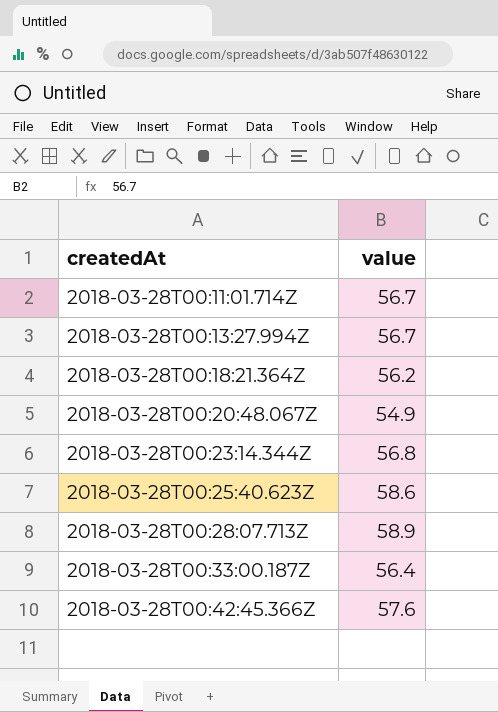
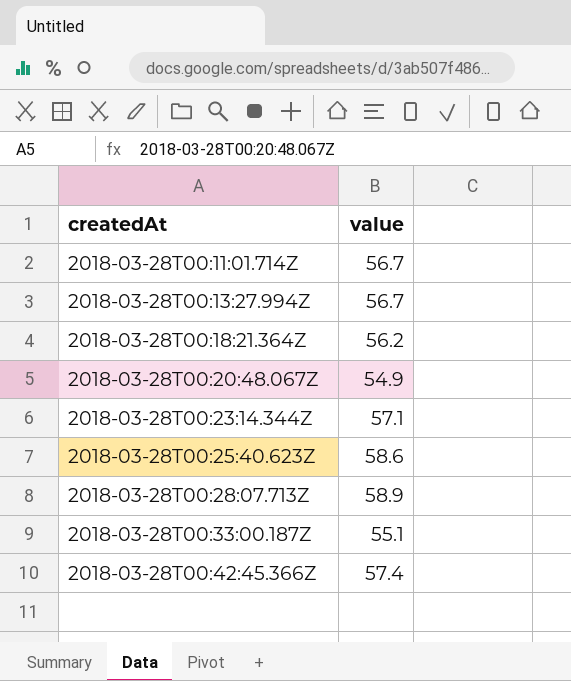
2018-03-28T00:23:14.344Z | value: 56.8 -> 57.1
2018-03-28T00:33:00.187Z | value: 56.4 -> 55.1
2018-03-28T00:42:45.366Z | value: 57.6 -> 57.4

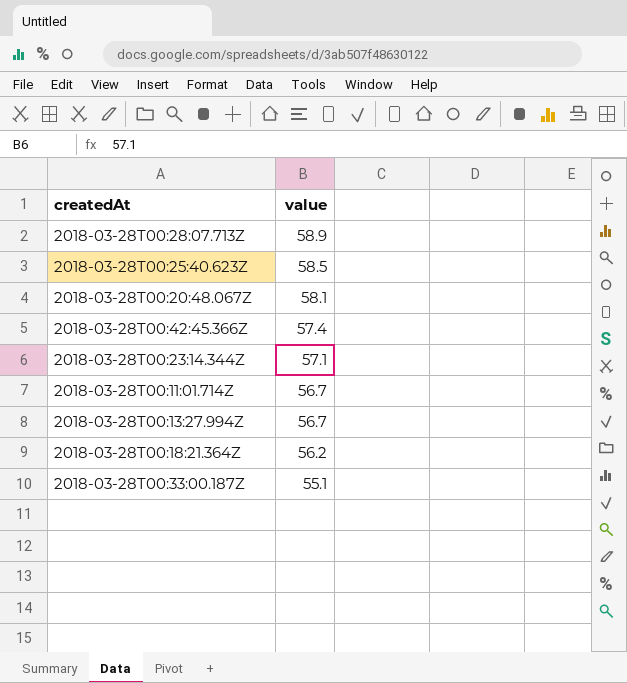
row order: createdAt ascending -> value descending
2018-03-28T00:25:40.623Z | value: 58.6 -> 58.5
2018-03-28T00:20:48.067Z | value: 54.9 -> 58.1

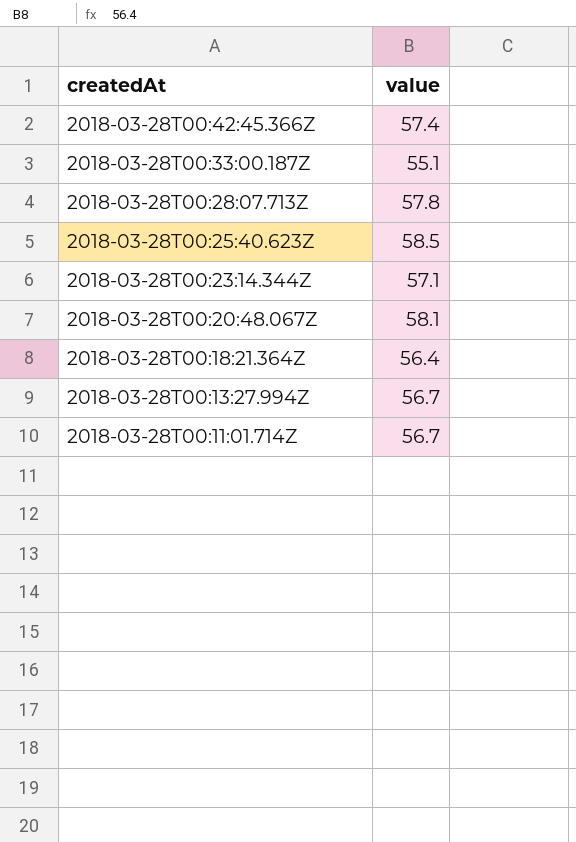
row order: value descending -> createdAt descending
2018-03-28T00:28:07.713Z | value: 58.9 -> 57.8
2018-03-28T00:18:21.364Z | value: 56.2 -> 56.4

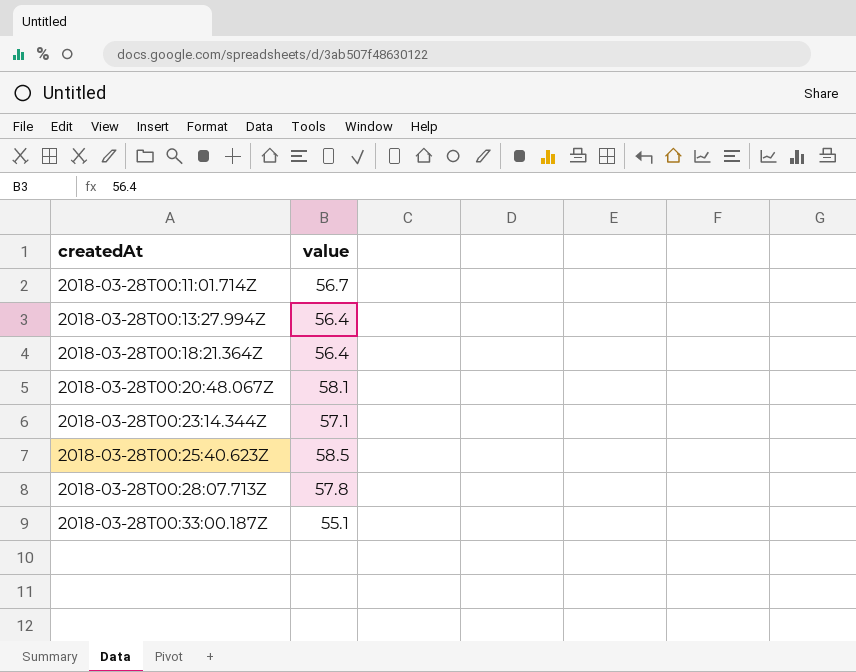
row order: createdAt descending -> createdAt ascending
row 2018-03-28T00:42:45.366Z: 57.4 -> none
2018-03-28T00:13:27.994Z | value: 56.7 -> 56.4

